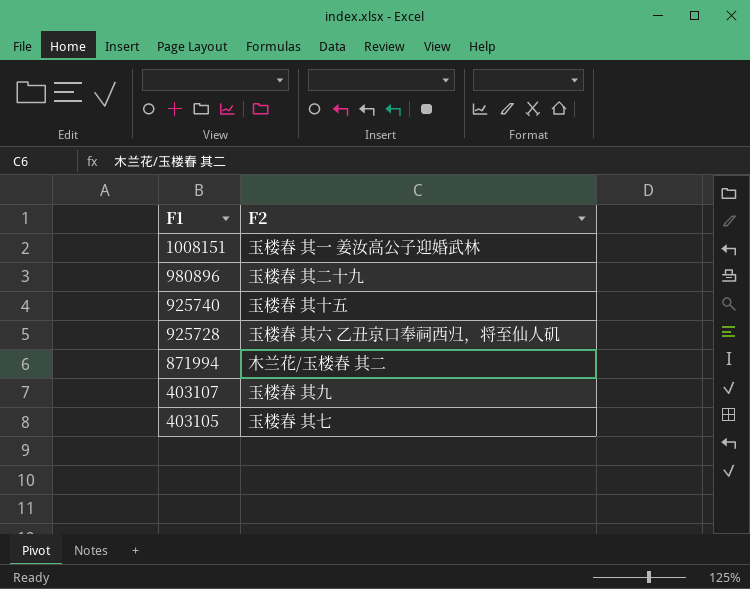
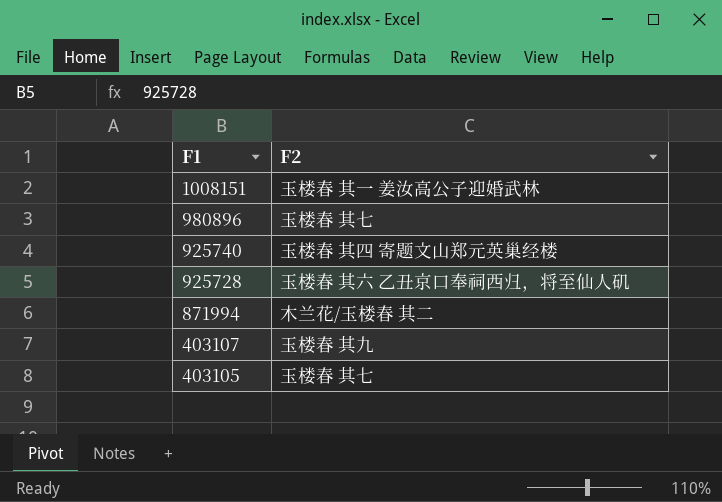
980896 | F2: 玉楼春 其二十九 -> 玉楼春 其七
925740 | F2: 玉楼春 其十五 -> 玉楼春 其四 寄题文山郑元英巢经楼

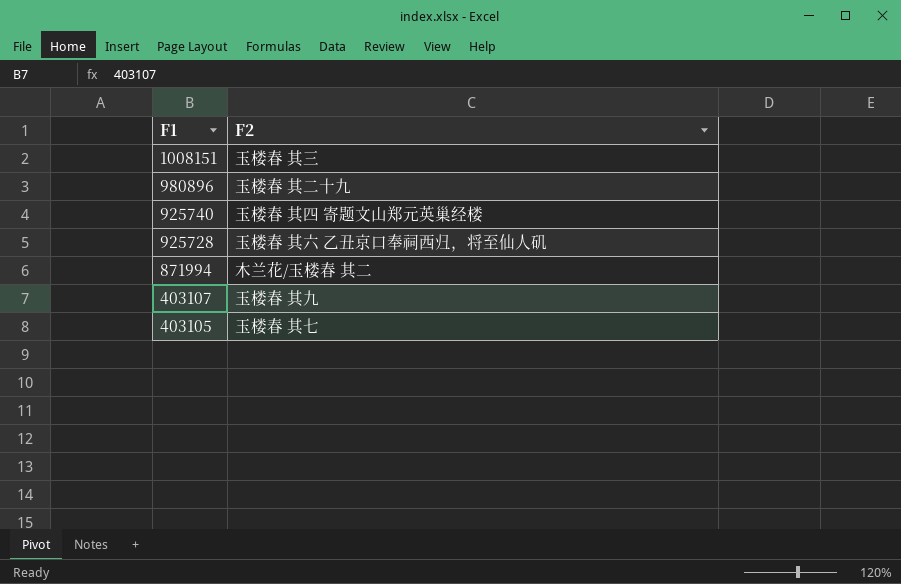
1008151 | F2: 玉楼春 其一 姜汝高公子迎婚武林 -> 玉楼春 其三
980896 | F2: 玉楼春 其七 -> 玉楼春 其二十九

